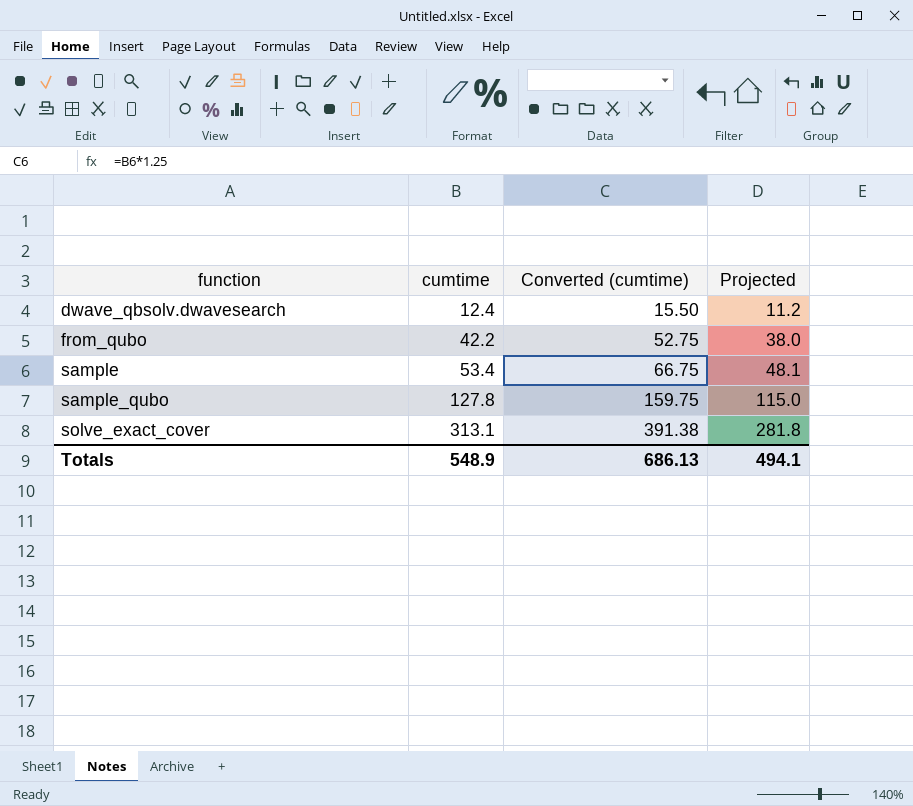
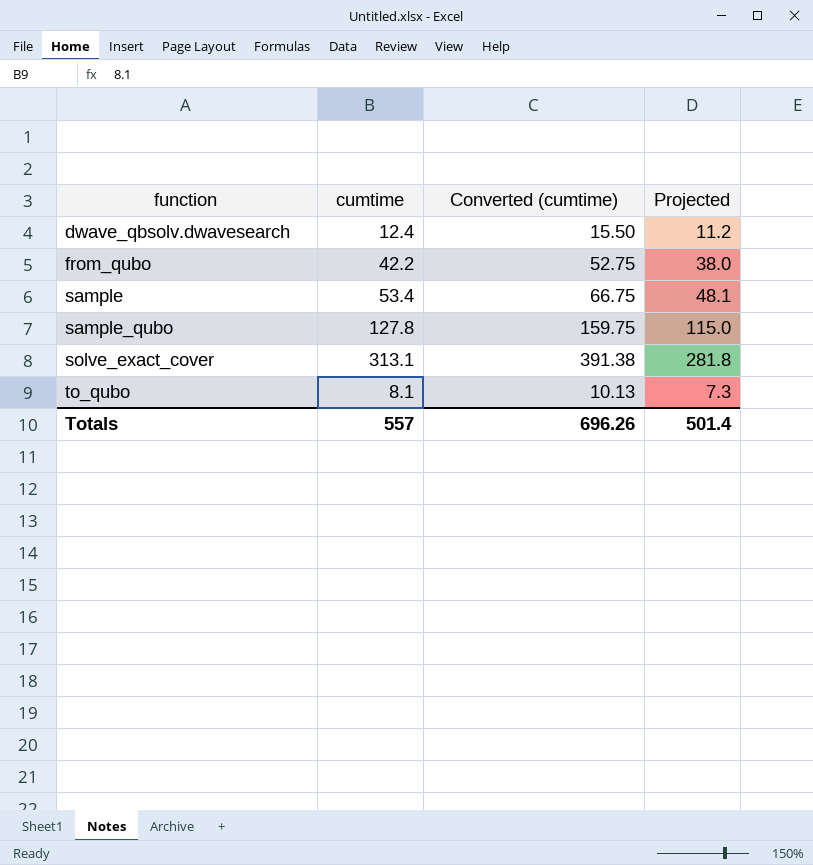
row to_qubo: none -> 8.1 | 10.13 | 7.3
Totals | cumtime: 548.9 -> 557
Totals | Converted (cumtime): 686.13 -> 696.26
Totals | Projected: 494.1 -> 501.4

